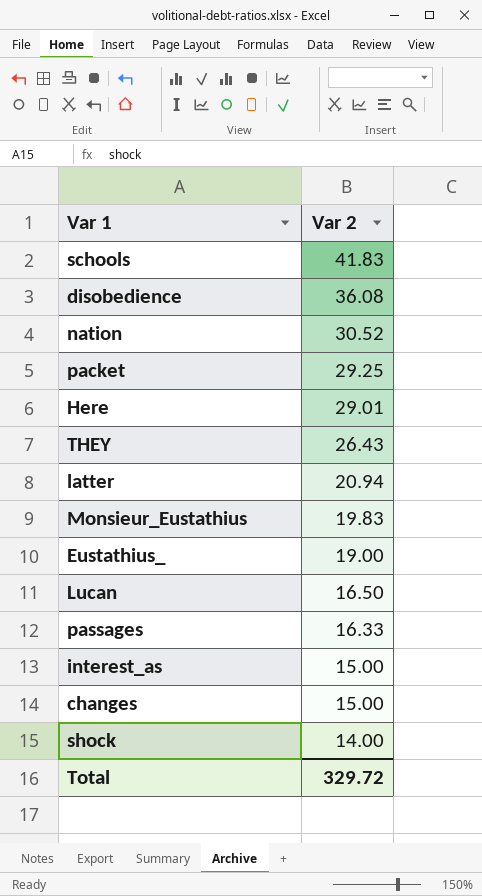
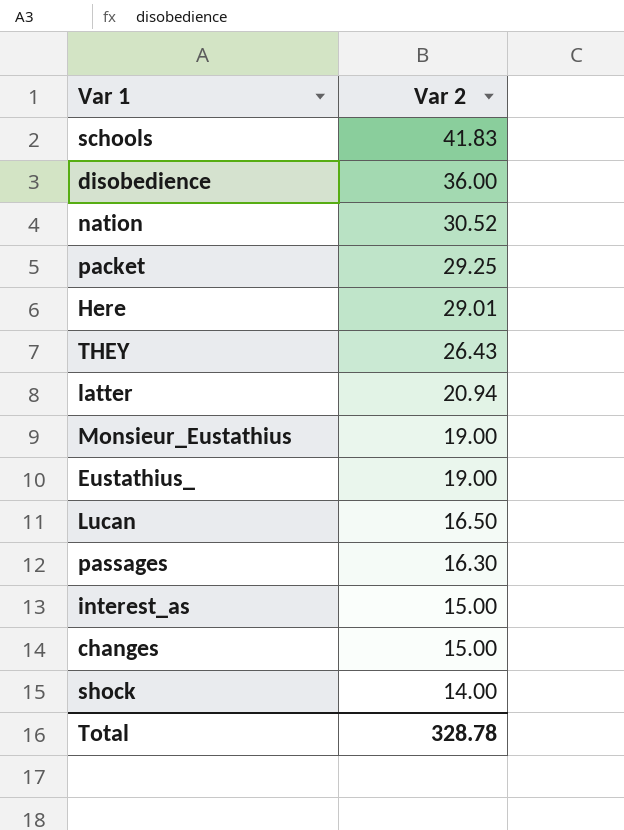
disobedience | Var 2: 36.08 -> 36.00
Monsieur_Eustathius | Var 2: 19.83 -> 19.00
passages | Var 2: 16.33 -> 16.30
Total | Var 2: 329.72 -> 328.78

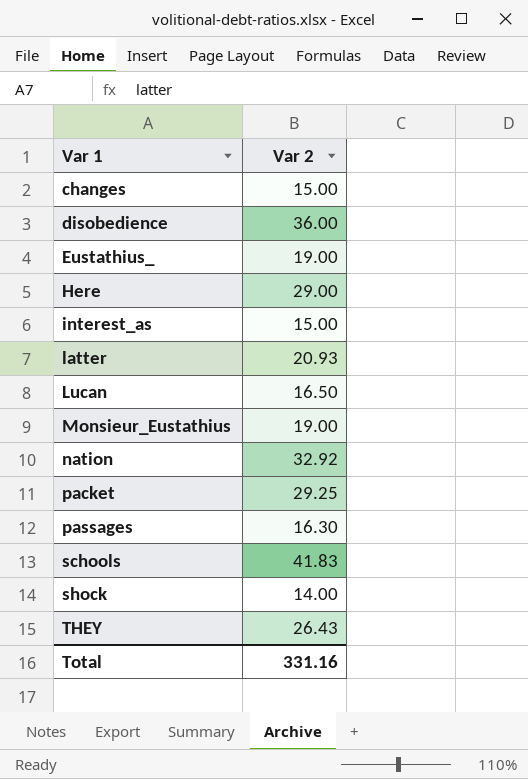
row order: Var 2 descending -> Var 1 ascending
Here | Var 2: 29.01 -> 29.00
latter | Var 2: 20.94 -> 20.93
nation | Var 2: 30.52 -> 32.92
Total | Var 2: 328.78 -> 331.16

